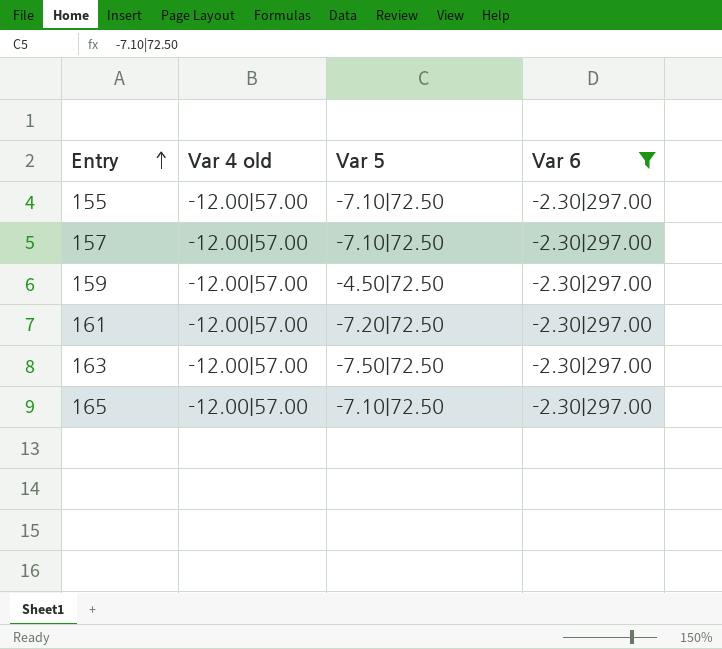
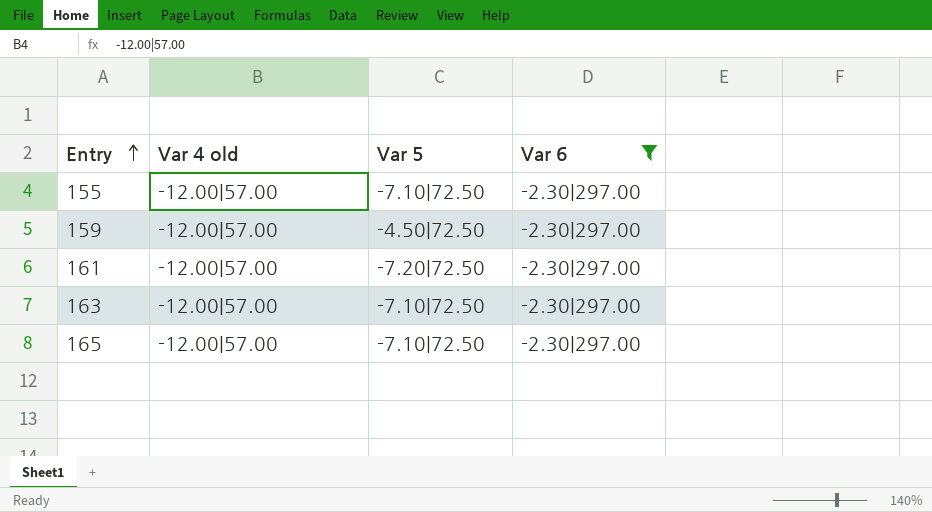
row 157: -12.00|57.00 | -7.10|72.50 | -2.30|297.00 -> none
163 | Var 5: -7.50|72.50 -> -7.10|72.50

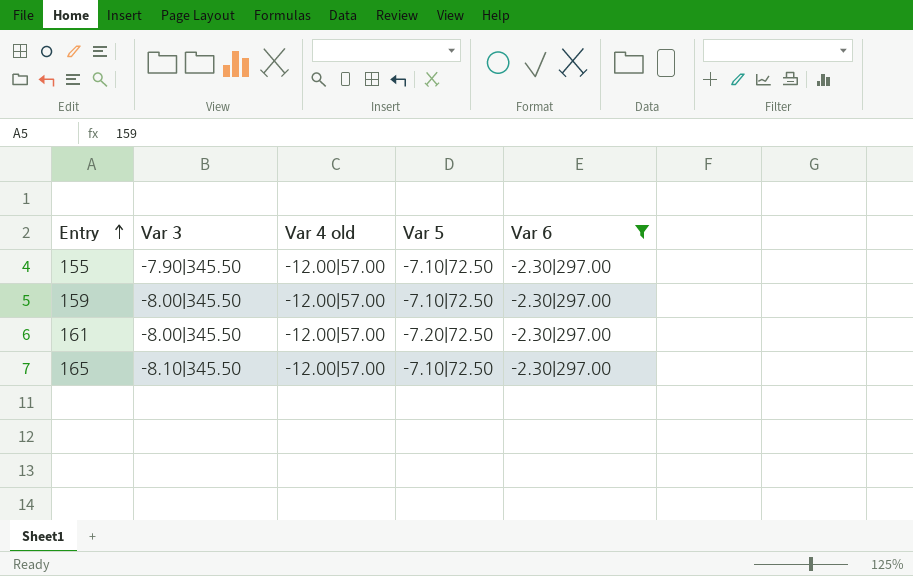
column Var 3 | position: none -> 2
row 163: -12.00|57.00 | -7.10|72.50 | -2.30|297.00 -> none
159 | Var 5: -4.50|72.50 -> -7.10|72.50

